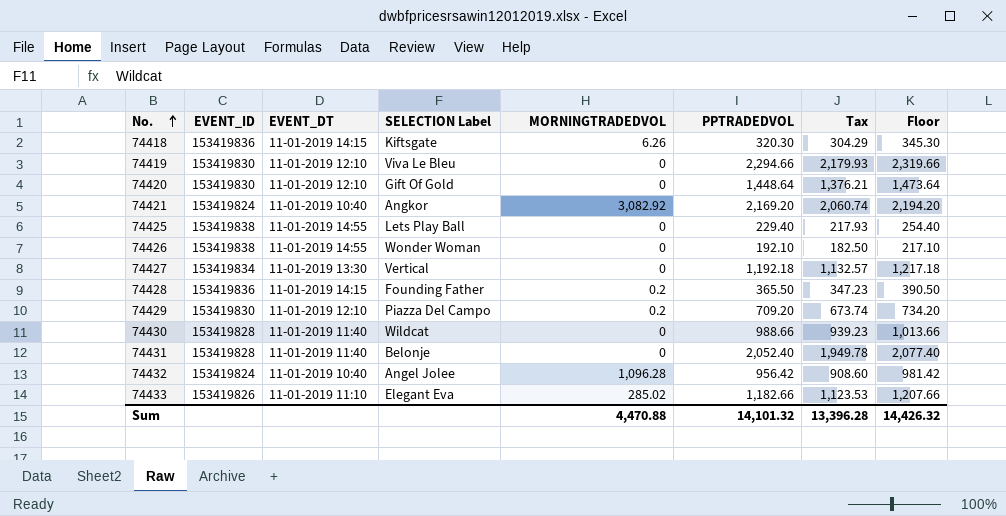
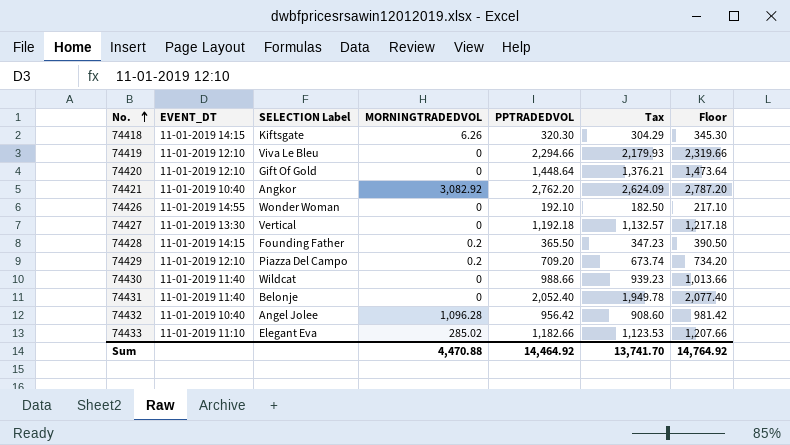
column EVENT_ID | position: 2 -> none
row 74425: 153419838 | 11-01-2019 14:55 | Lets Play Ball | 0 | 229.40 | 217.93 | 254.40 -> none
74421 | PPTRADEDVOL: 2,169.20 -> 2,762.20
74421 | Tax: 2,060.74 -> 2,624.09
74421 | Floor: 2,194.20 -> 2,787.20
Sum | PPTRADEDVOL: 14,101.32 -> 14,464.92
Sum | Tax: 13,396.28 -> 13,741.70
Sum | Floor: 14,426.32 -> 14,764.92

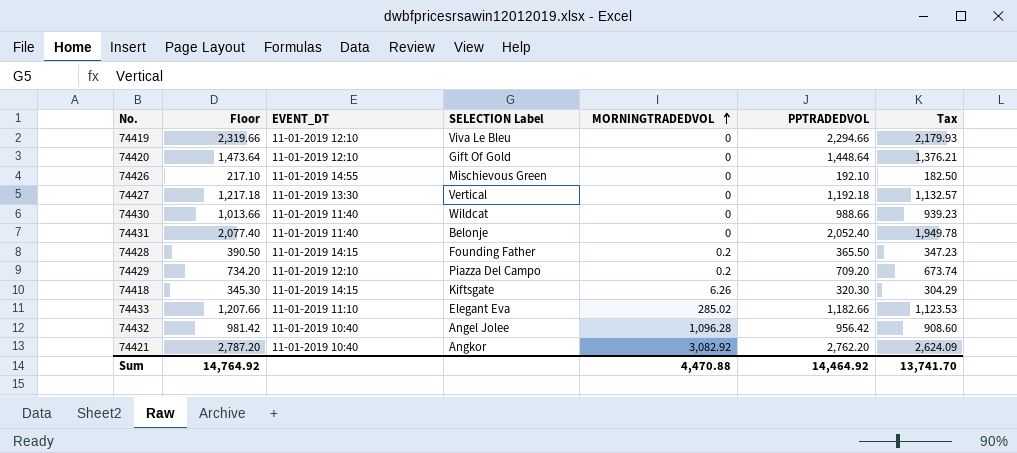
row order: No. ascending -> MORNINGTRADEDVOL ascending
column Floor | position: 7 -> 2
74426 | SELECTION Label: Wonder Woman -> Mischievous Green

